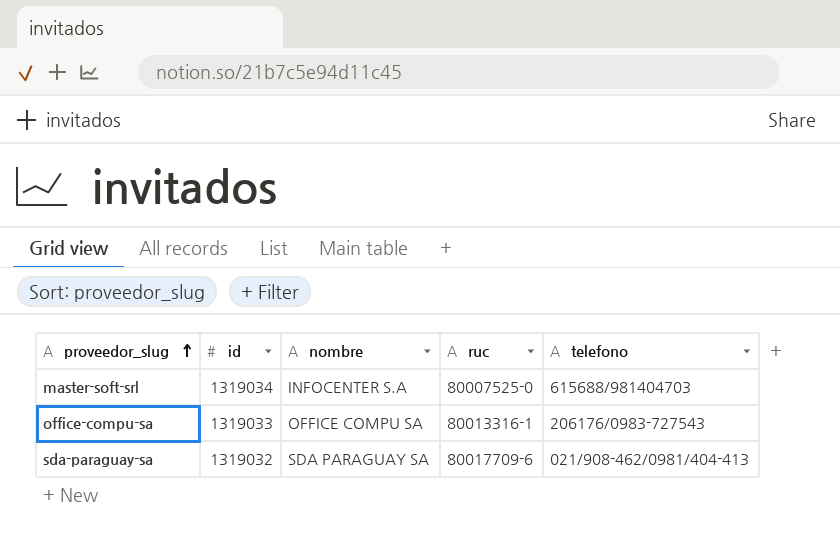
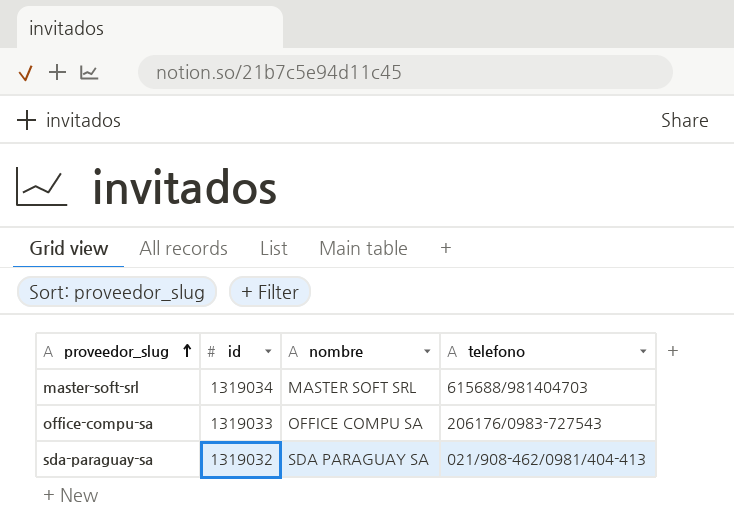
column ruc | position: 4 -> none
master-soft-srl | nombre: INFOCENTER S.A -> MASTER SOFT SRL

